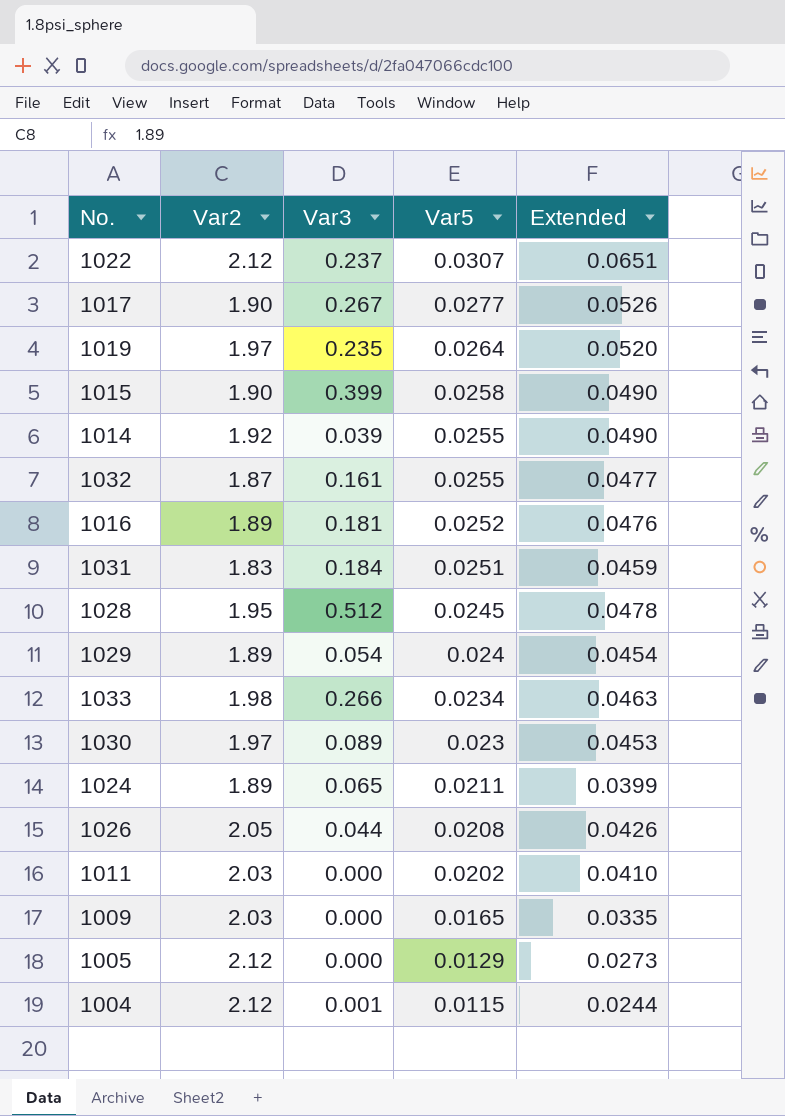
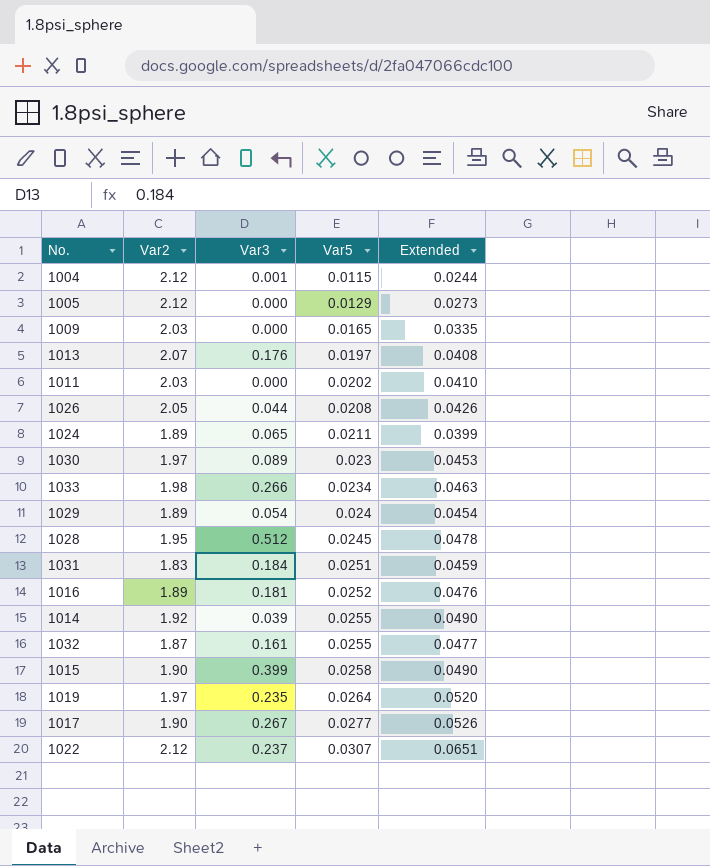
row order: Var5 descending -> Var5 ascending
row 1013: none -> 2.07 | 0.176 | 0.0197 | 0.0408

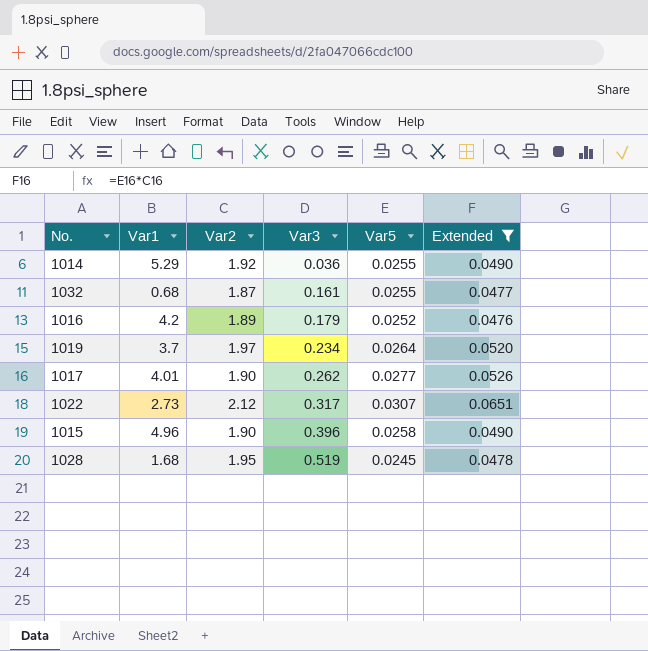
filter: none -> Extended >= 0.0476
row order: Var5 ascending -> Var3 ascending
column Var1 | position: none -> 2
1014 | Var3: 0.039 -> 0.036
1016 | Var3: 0.181 -> 0.179
1019 | Var3: 0.235 -> 0.234
1017 | Var3: 0.267 -> 0.262
1022 | Var3: 0.237 -> 0.317
1015 | Var3: 0.399 -> 0.396
1028 | Var3: 0.512 -> 0.519

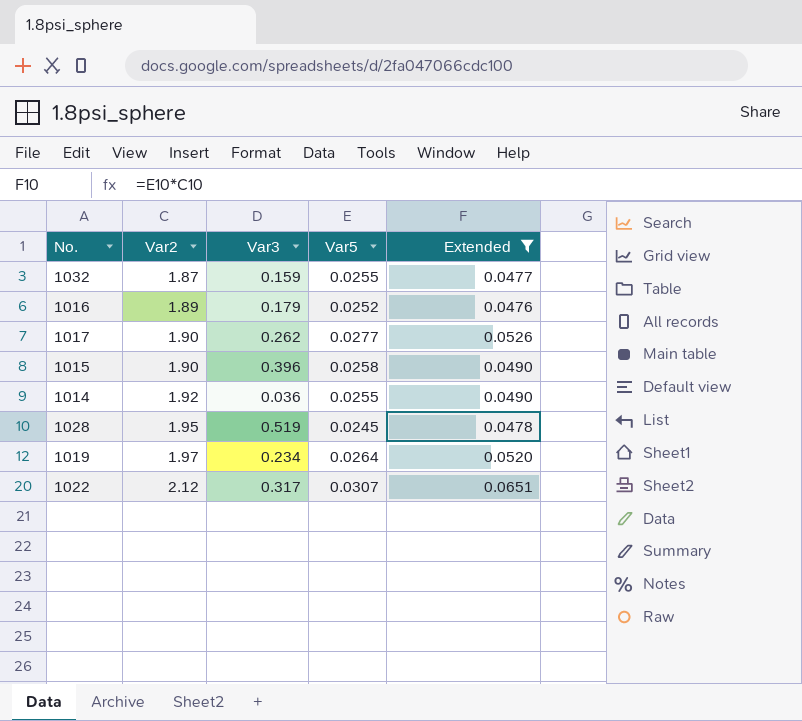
row order: Var3 ascending -> Var2 ascending
column Var1 | position: 2 -> none
1032 | Var3: 0.161 -> 0.159

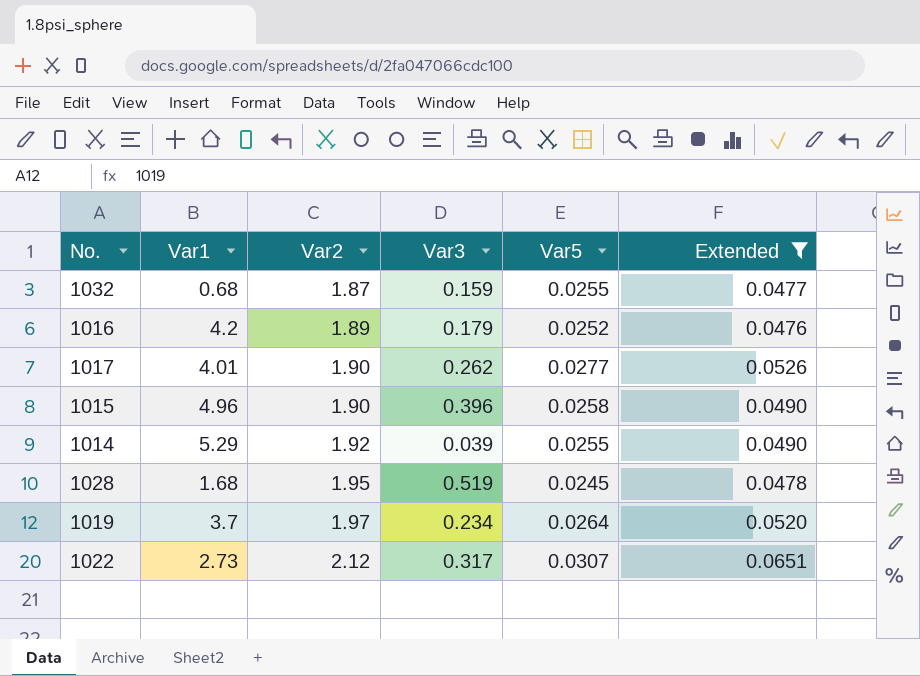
column Var1 | position: none -> 2
1014 | Var3: 0.036 -> 0.039

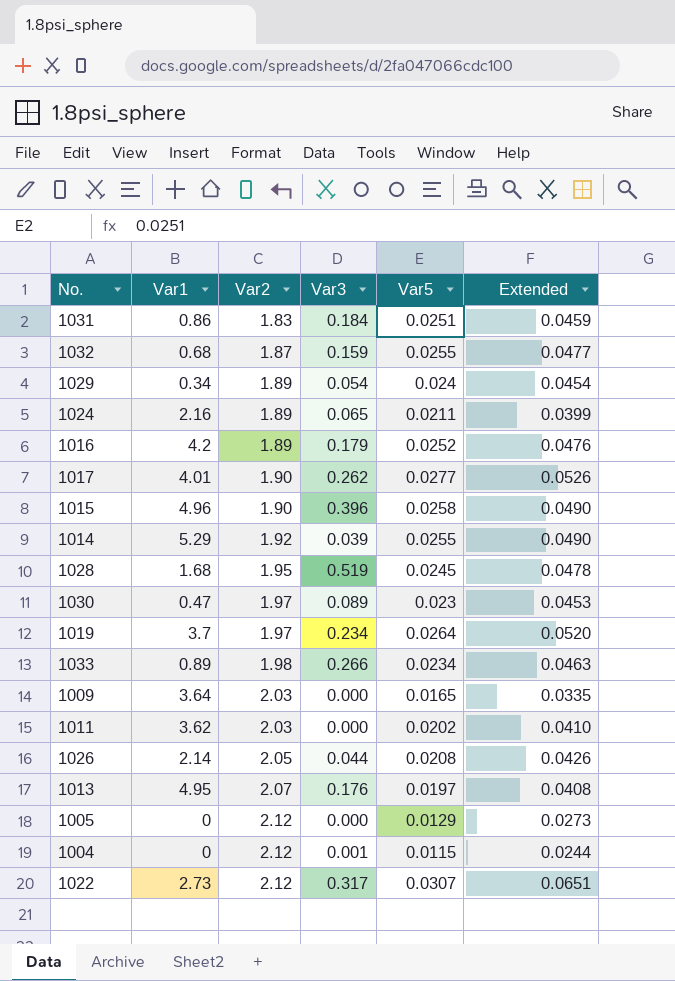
filter: Extended >= 0.0476 -> none

